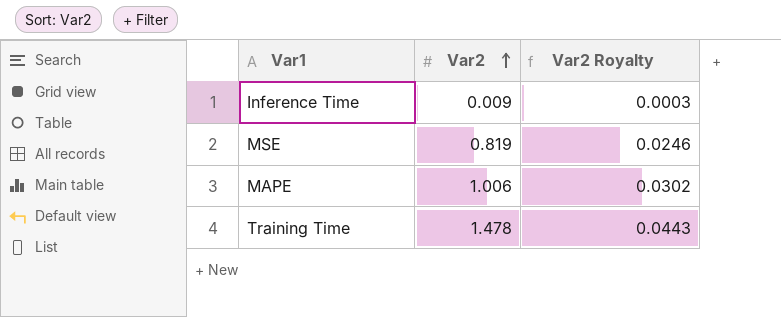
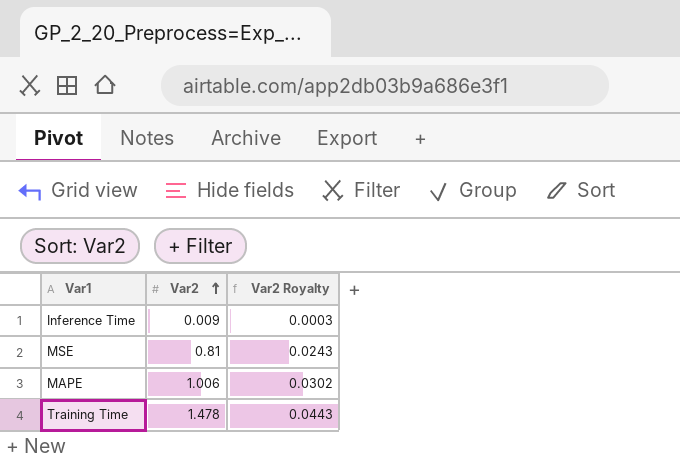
MSE | Var2: 0.819 -> 0.81
MSE | Var2 Royalty: 0.0246 -> 0.0243

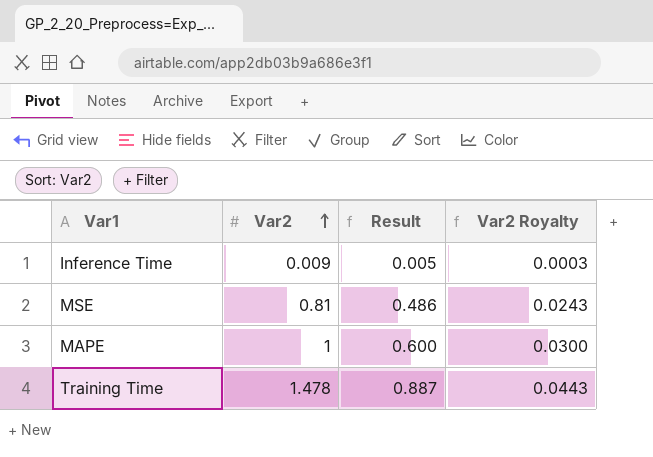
column Result | formula: none -> [Var2] * 0.6
MAPE | Var2: 1.006 -> 1
MAPE | Var2 Royalty: 0.0302 -> 0.0300

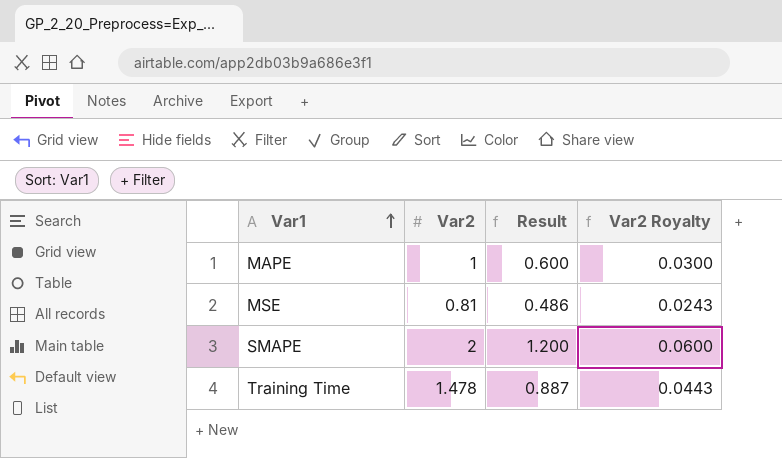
row order: Var2 ascending -> Var1 ascending
row Inference Time: 0.009 | 0.005 | 0.0003 -> none
row SMAPE: none -> 2 | 1.200 | 0.0600

